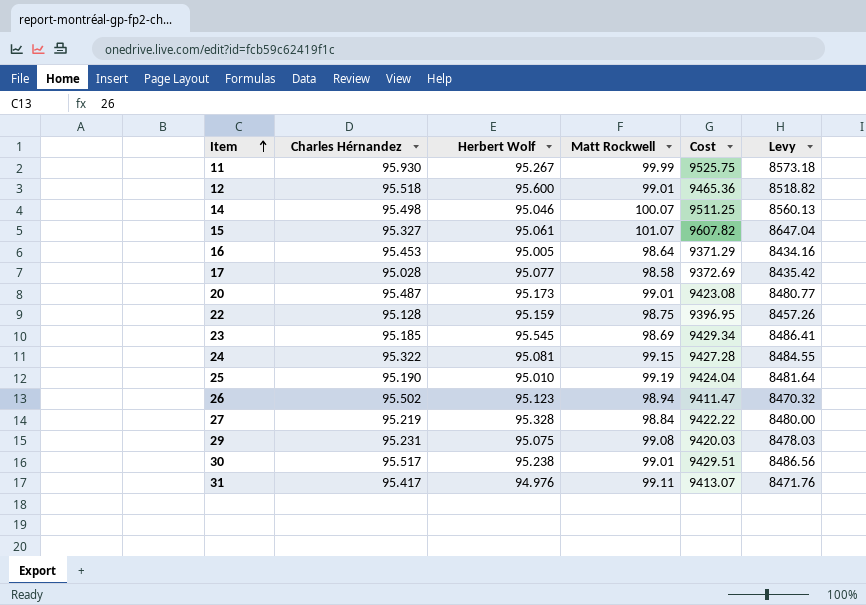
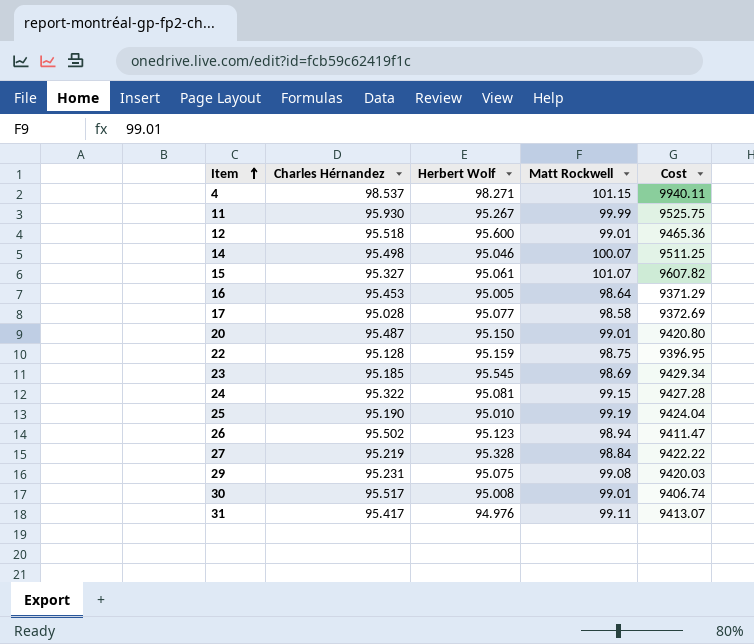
column Levy | formula: [Cost] * 0.9 -> none
row 4: none -> 98.537 | 98.271 | 101.15 | 9940.11
20 | Herbert Wolf: 95.173 -> 95.150
20 | Cost: 9423.08 -> 9420.80
30 | Herbert Wolf: 95.238 -> 95.008
30 | Cost: 9429.51 -> 9406.74

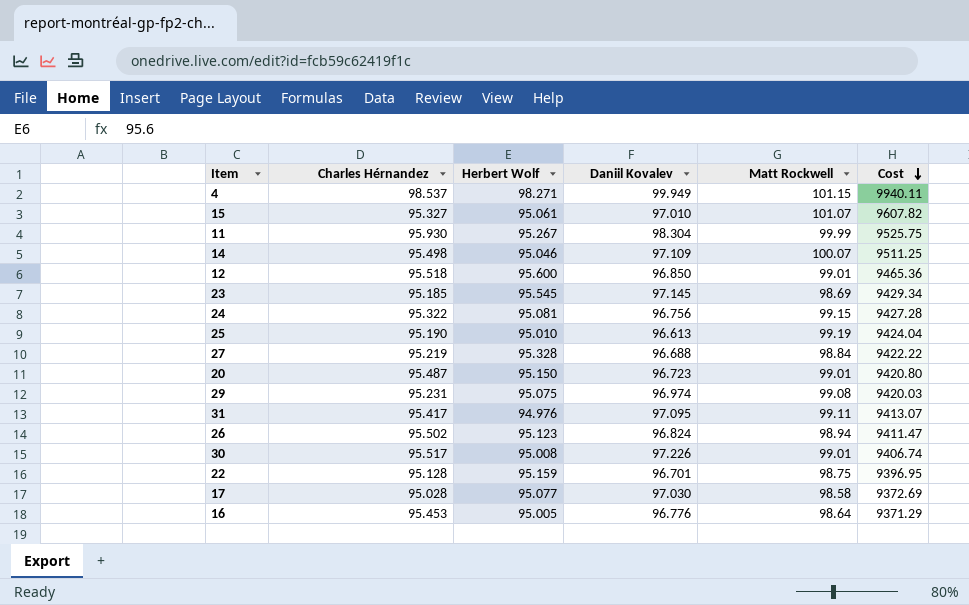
row order: Item ascending -> Cost descending
column Daniil Kovalev | position: none -> 4

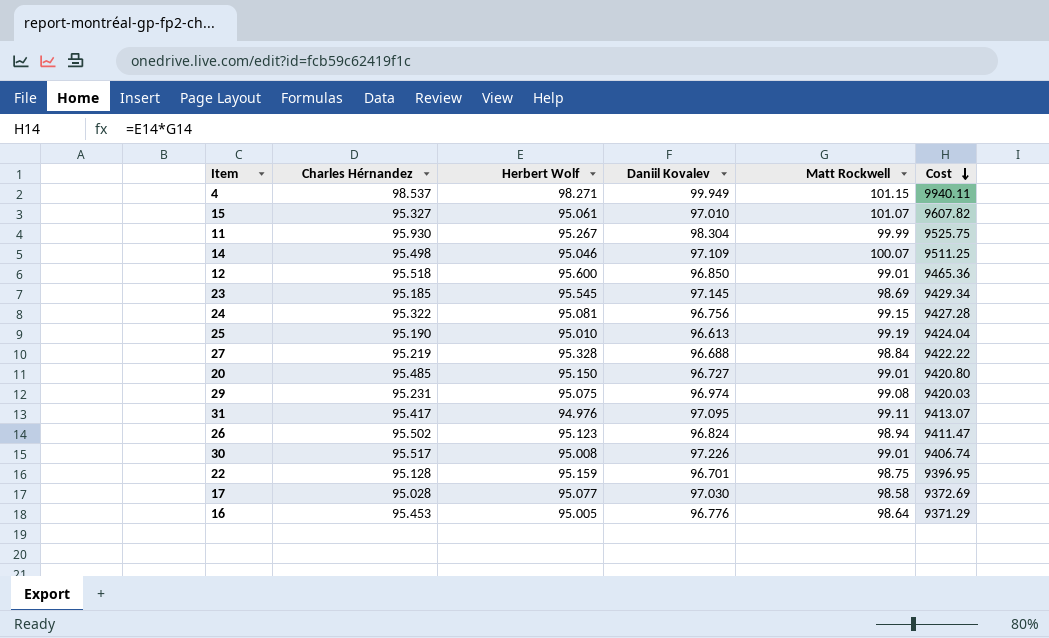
20 | Charles Hérnandez: 95.487 -> 95.485
20 | Daniil Kovalev: 96.723 -> 96.727

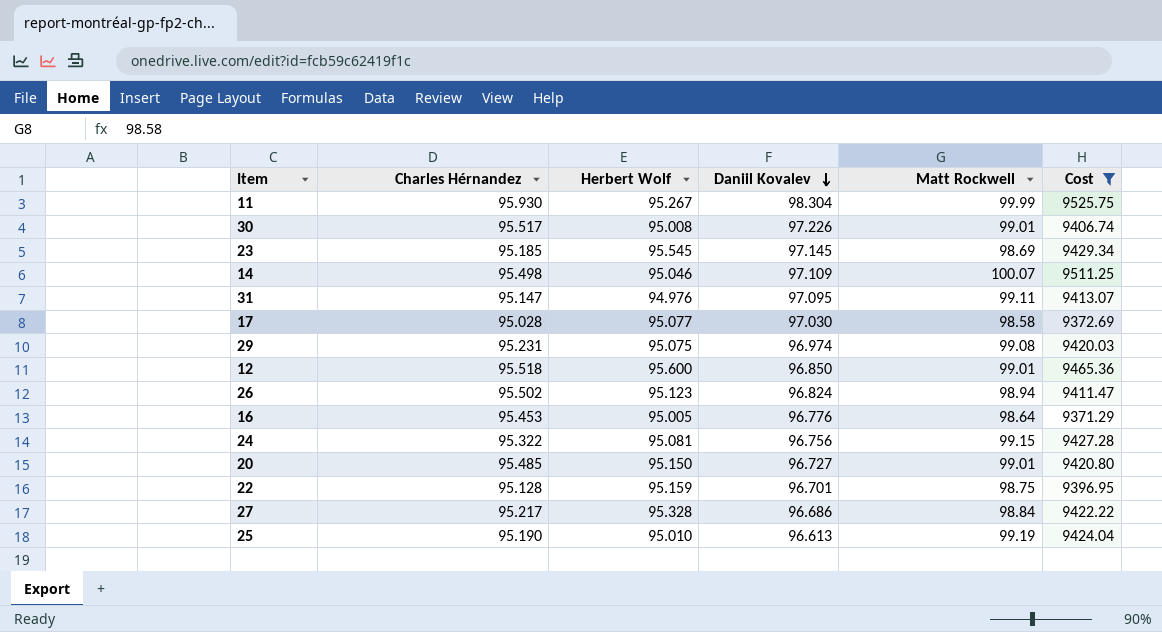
filter: none -> Cost <= 9525.75
row order: Cost descending -> Daniil Kovalev descending
31 | Charles Hérnandez: 95.417 -> 95.147
27 | Charles Hérnandez: 95.219 -> 95.217
27 | Daniil Kovalev: 96.688 -> 96.686

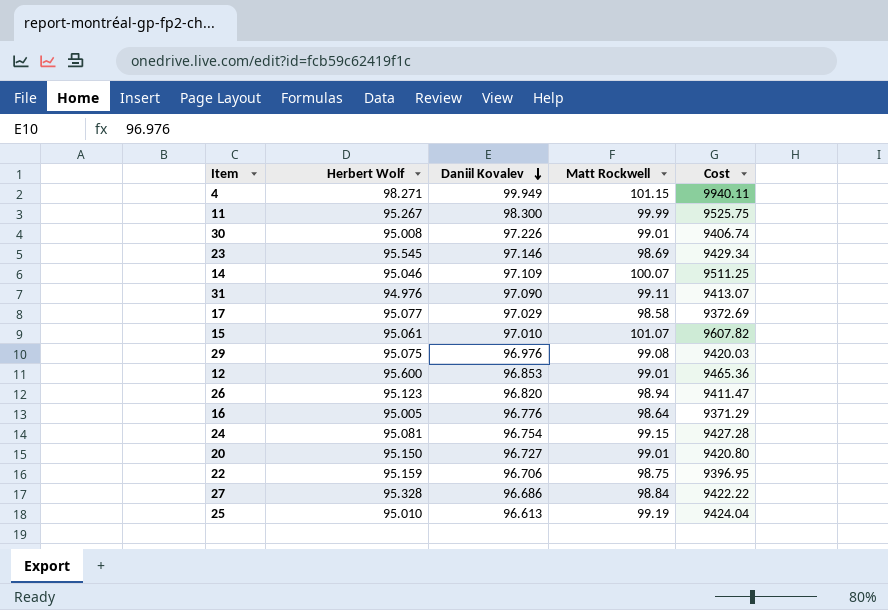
filter: Cost <= 9525.75 -> none
column Charles Hérnandez | position: 2 -> none
11 | Daniil Kovalev: 98.304 -> 98.300
23 | Daniil Kovalev: 97.145 -> 97.146
31 | Daniil Kovalev: 97.095 -> 97.090
17 | Daniil Kovalev: 97.030 -> 97.029
29 | Daniil Kovalev: 96.974 -> 96.976
12 | Daniil Kovalev: 96.850 -> 96.853
26 | Daniil Kovalev: 96.824 -> 96.820
24 | Daniil Kovalev: 96.756 -> 96.754
22 | Daniil Kovalev: 96.701 -> 96.706

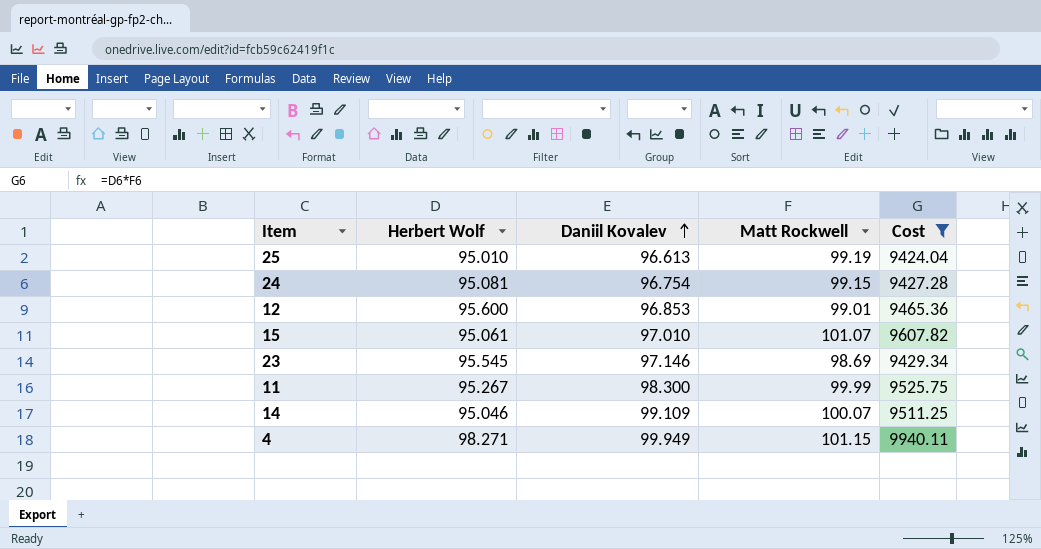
filter: none -> Cost >= 9424.04
row order: Daniil Kovalev descending -> Daniil Kovalev ascending
14 | Daniil Kovalev: 97.109 -> 99.109

